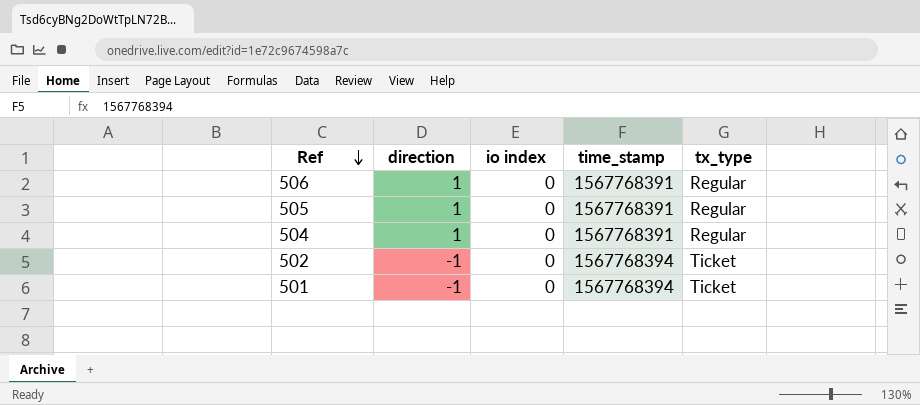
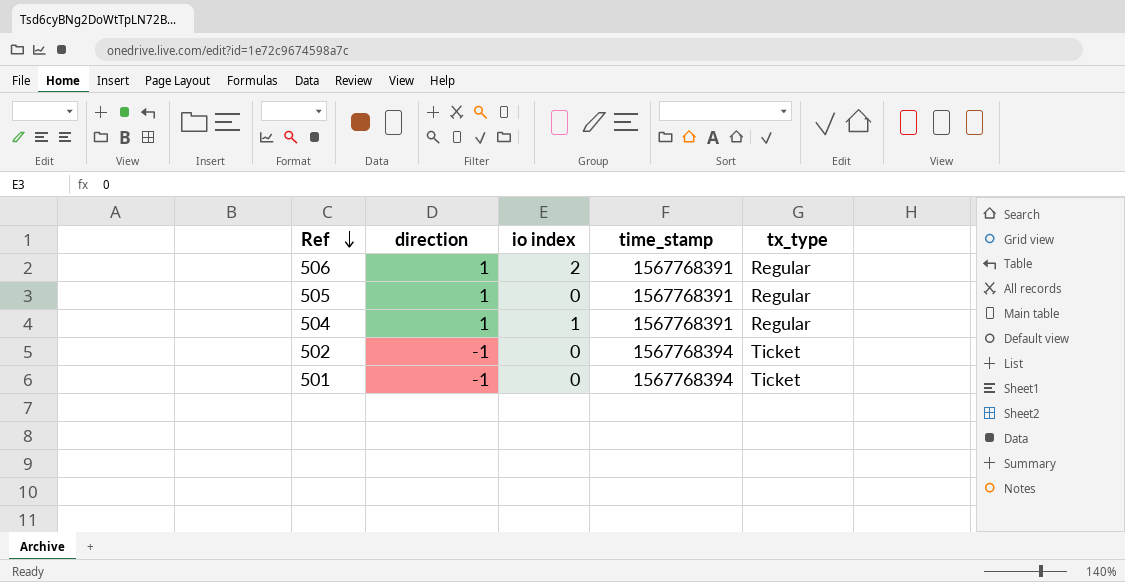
506 | io index: 0 -> 2
504 | io index: 0 -> 1

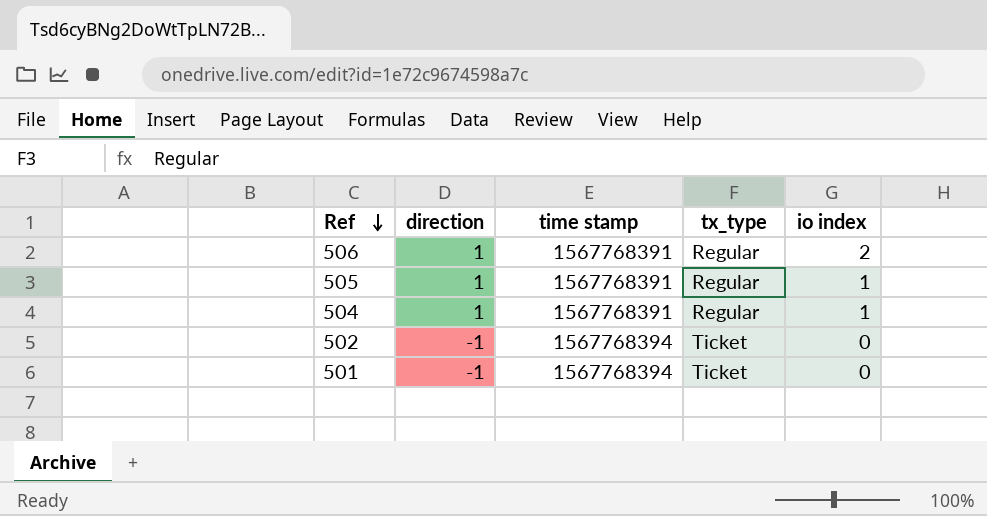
column name: time_stamp -> time stamp
column io index | position: 3 -> 5
505 | io index: 0 -> 1

